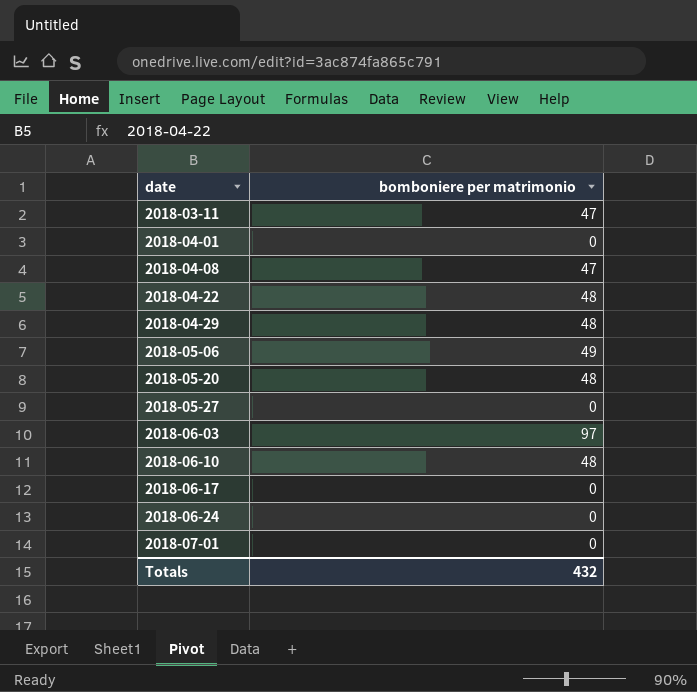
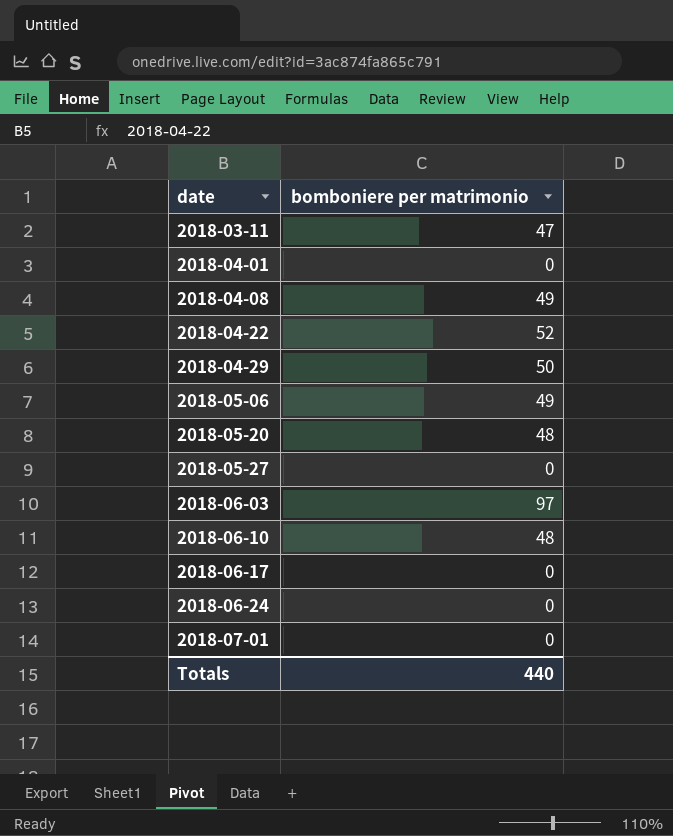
2018-04-08 | bomboniere per matrimonio: 47 -> 49
2018-04-22 | bomboniere per matrimonio: 48 -> 52
2018-04-29 | bomboniere per matrimonio: 48 -> 50
Totals | bomboniere per matrimonio: 432 -> 440

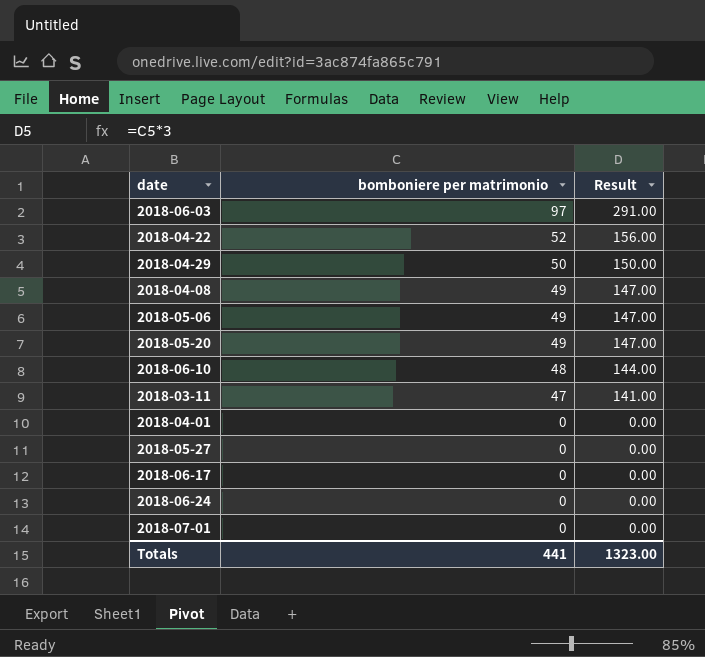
row order: date ascending -> bomboniere per matrimonio descending
column Result | formula: none -> [bomboniere per matrimonio] * 3
2018-05-20 | bomboniere per matrimonio: 48 -> 49
Totals | bomboniere per matrimonio: 440 -> 441

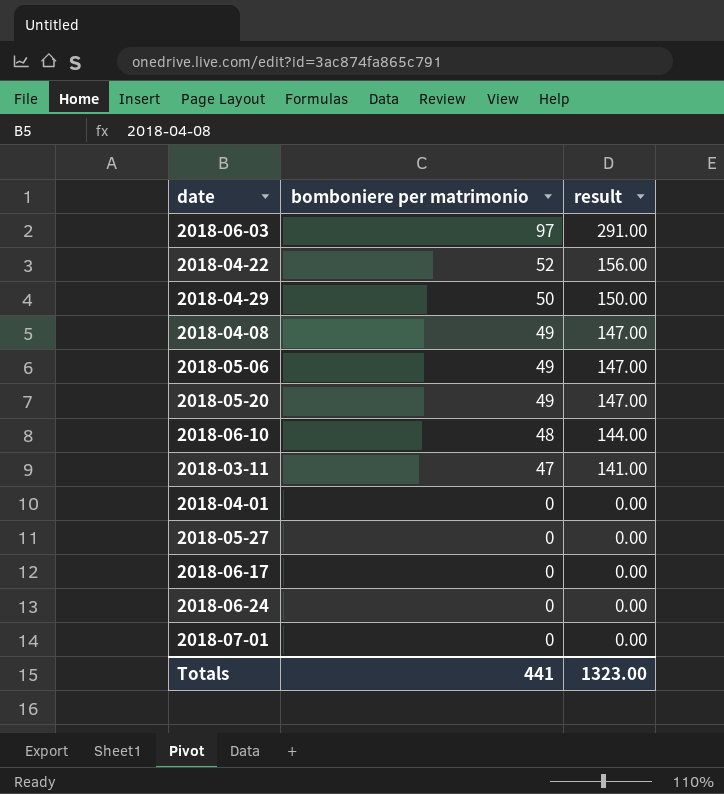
column name: Result -> result

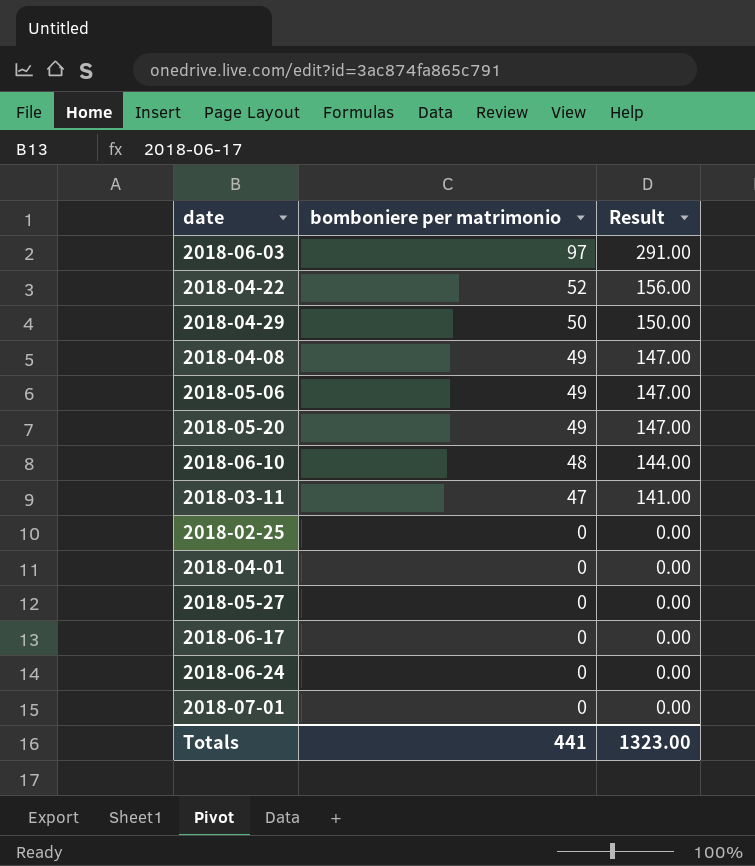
column name: result -> Result
row 2018-02-25: none -> 0 | 0.00

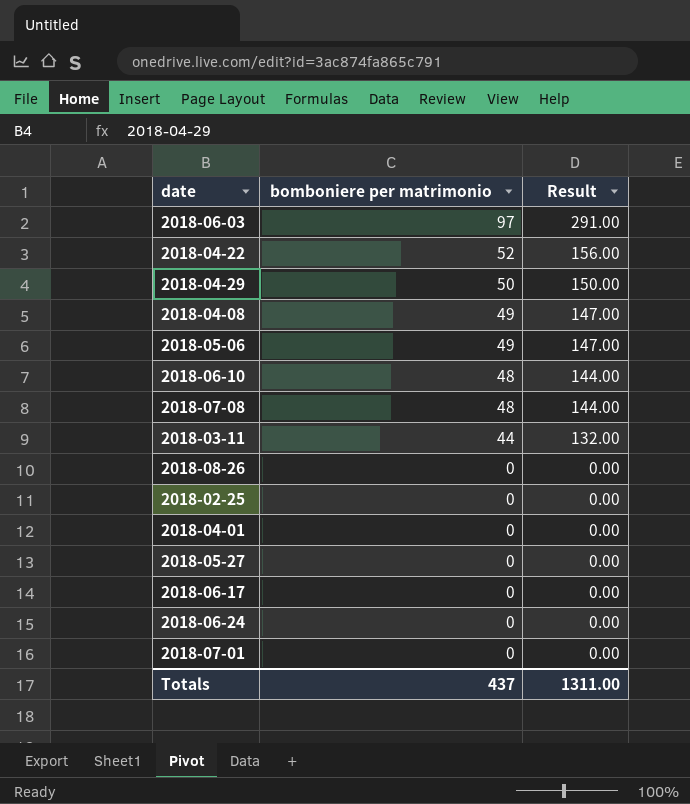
row 2018-05-20: 49 | 147.00 -> none
row 2018-07-08: none -> 48 | 144.00
2018-03-11 | bomboniere per matrimonio: 47 -> 44
2018-03-11 | Result: 141.00 -> 132.00
row 2018-08-26: none -> 0 | 0.00
Totals | bomboniere per matrimonio: 441 -> 437
Totals | Result: 1323.00 -> 1311.00

